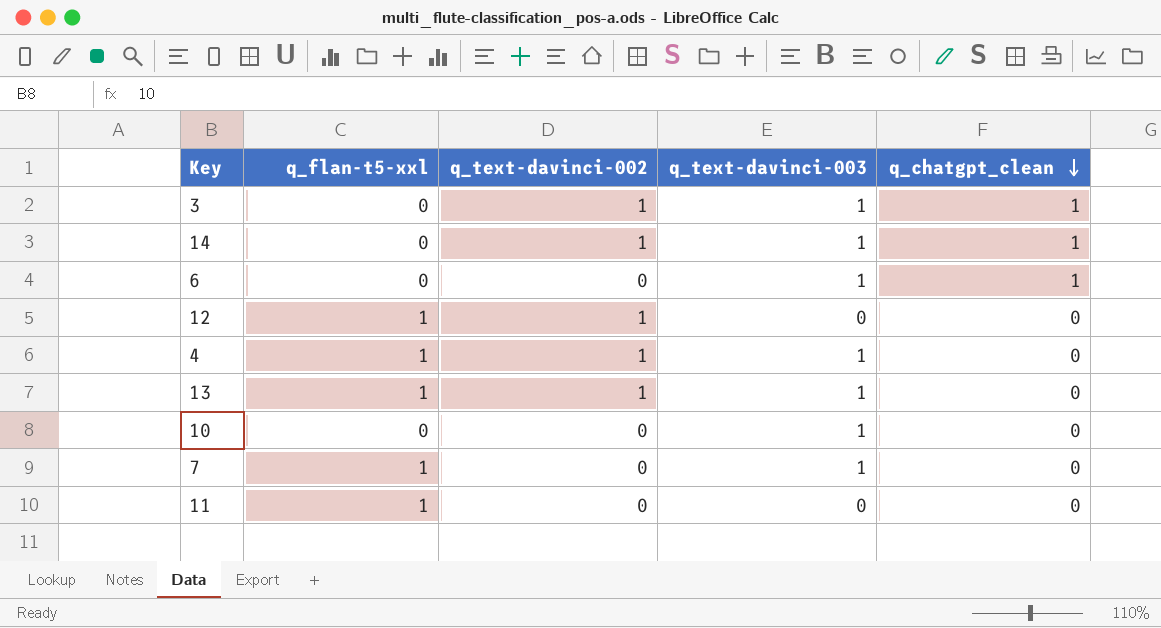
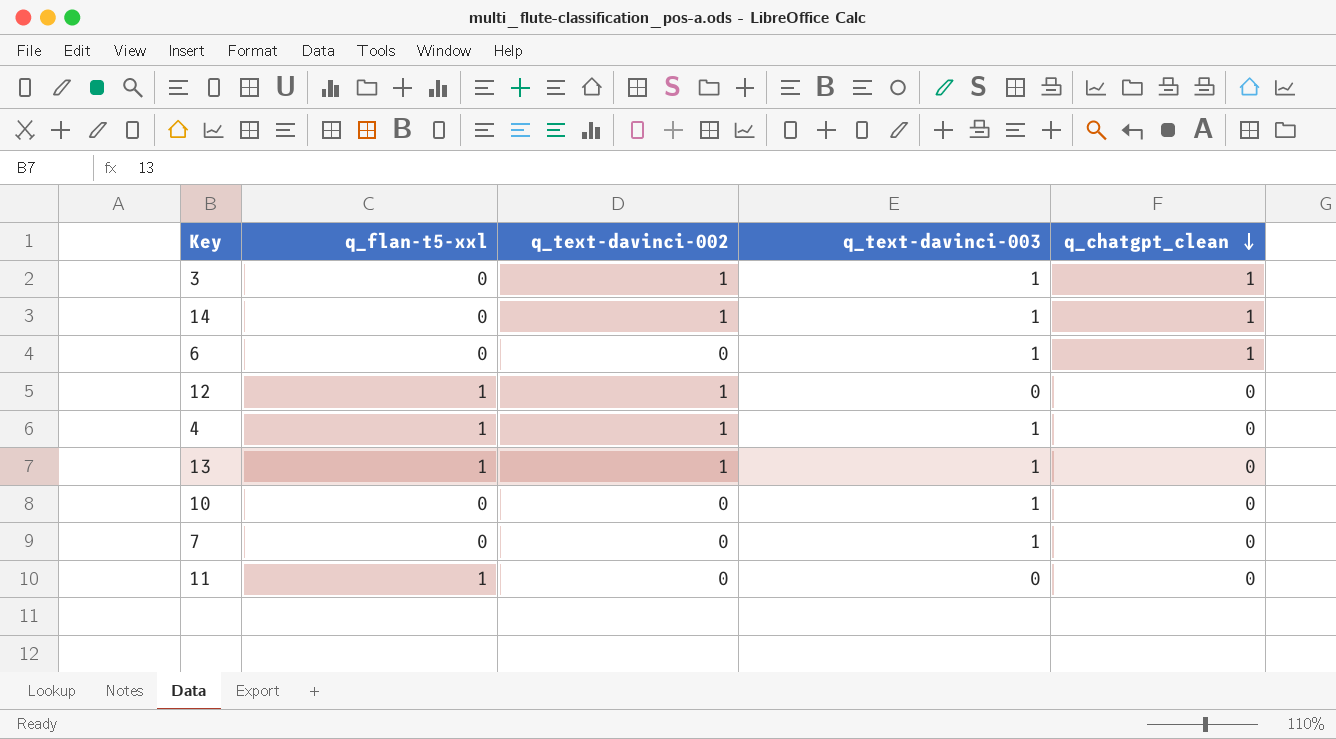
7 | q_flan-t5-xxl: 1 -> 0

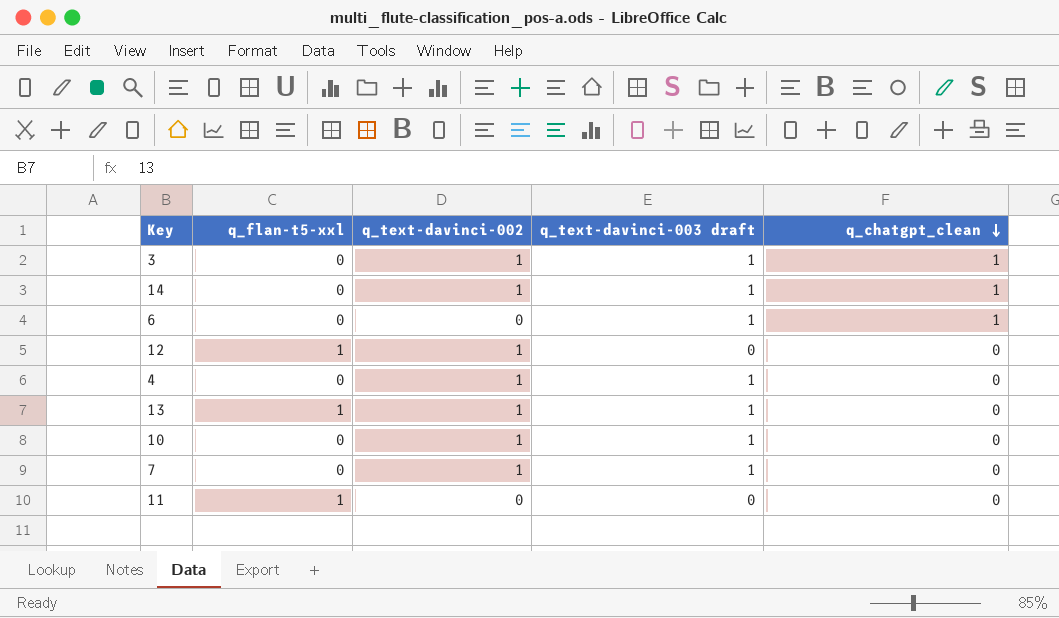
column name: q_text-davinci-003 -> q_text-davinci-003 draft
4 | q_flan-t5-xxl: 1 -> 0
10 | q_text-davinci-002: 0 -> 1
7 | q_text-davinci-002: 0 -> 1

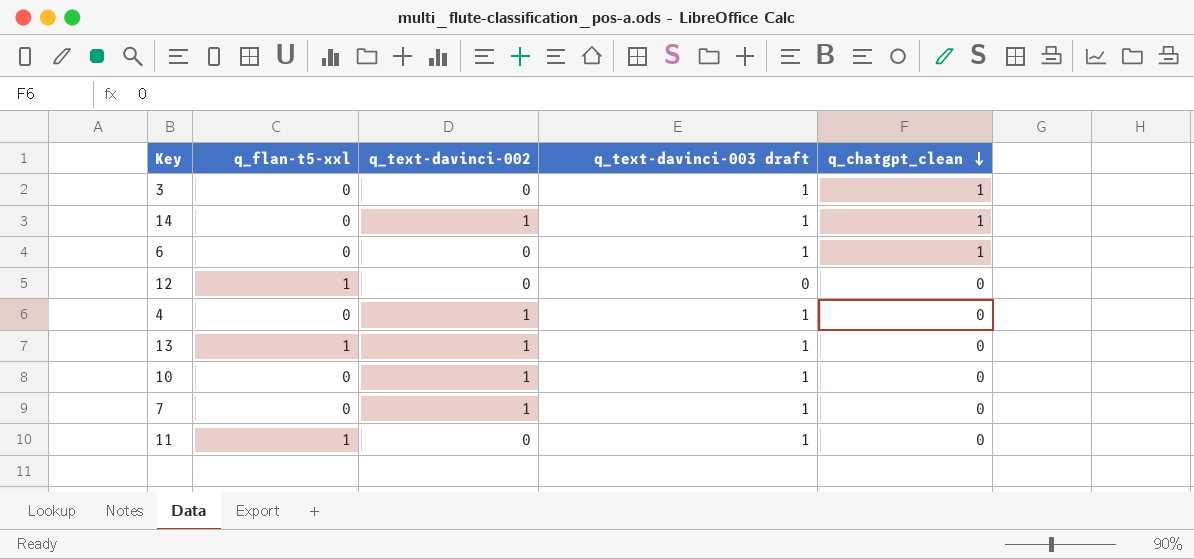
3 | q_text-davinci-002: 1 -> 0
12 | q_text-davinci-002: 1 -> 0
11 | q_text-davinci-003 draft: 0 -> 1

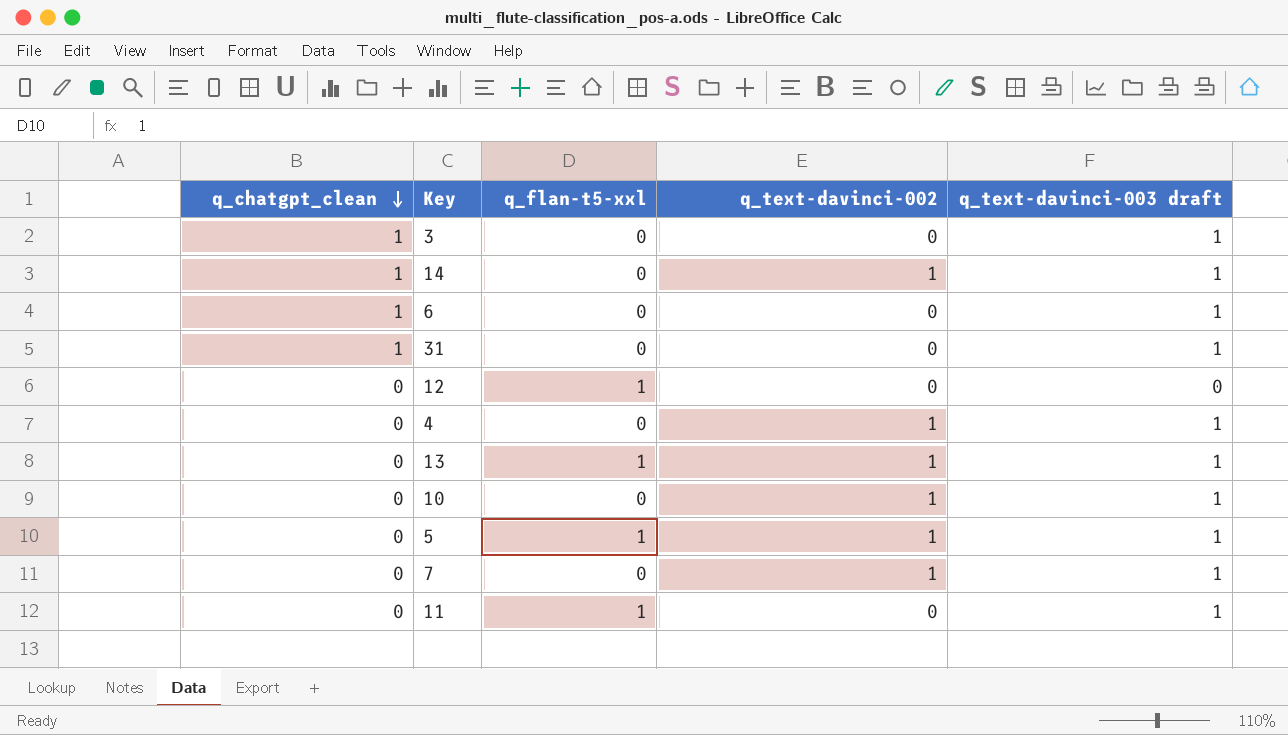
column q_chatgpt_clean | position: 5 -> 1
row 31: none -> 1 | 0 | 0 | 1
row 5: none -> 0 | 1 | 1 | 1

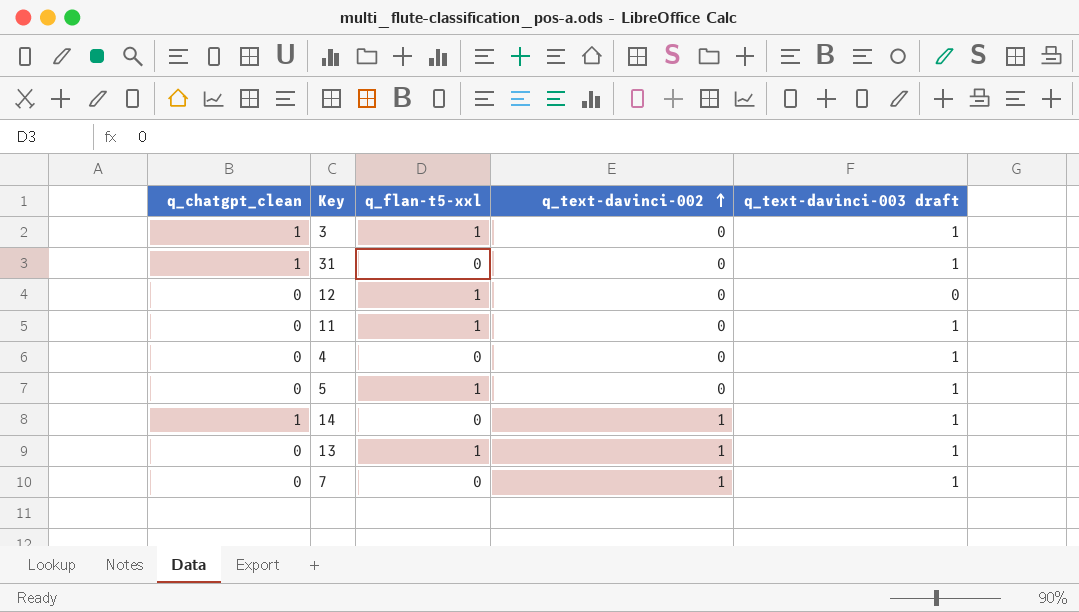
row order: q_chatgpt_clean descending -> q_text-davinci-002 ascending
row 6: 1 | 0 | 0 | 1 -> none
row 10: 0 | 0 | 1 | 1 -> none
3 | q_flan-t5-xxl: 0 -> 1
4 | q_text-davinci-002: 1 -> 0
5 | q_text-davinci-002: 1 -> 0

